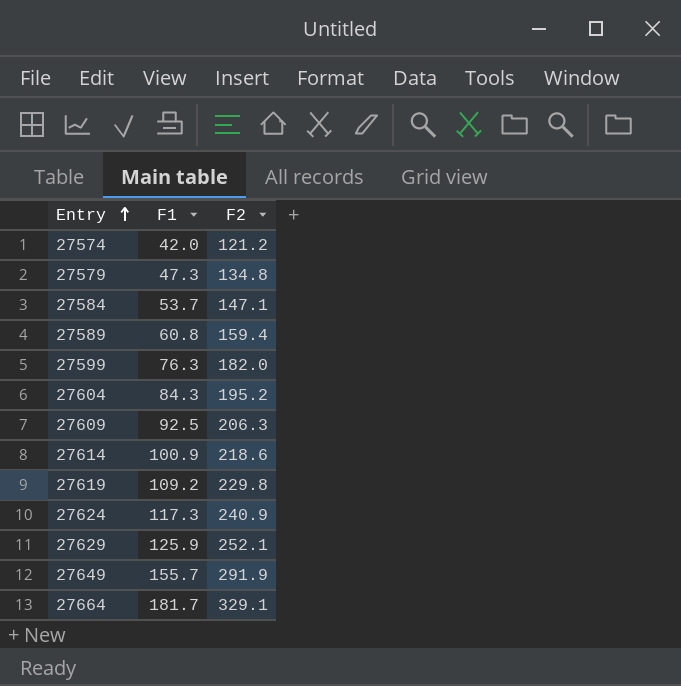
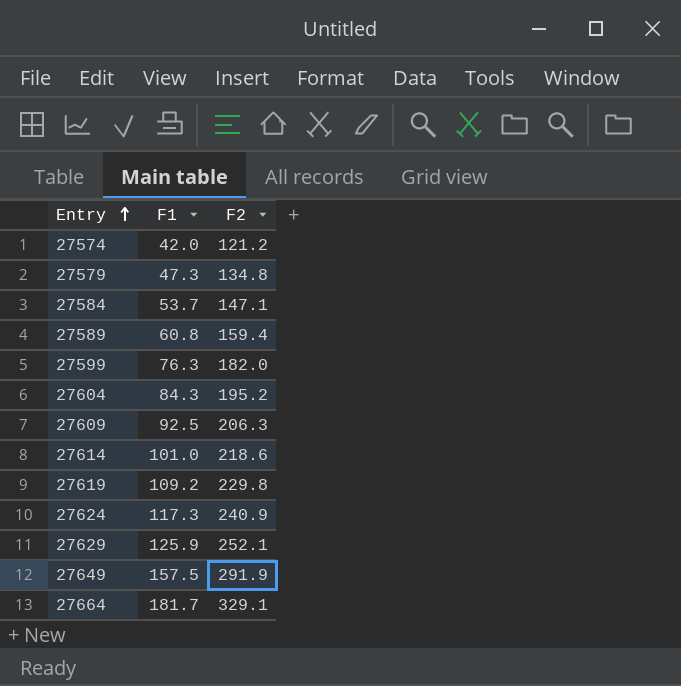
27614 | F1: 100.9 -> 101.0
27649 | F1: 155.7 -> 157.5

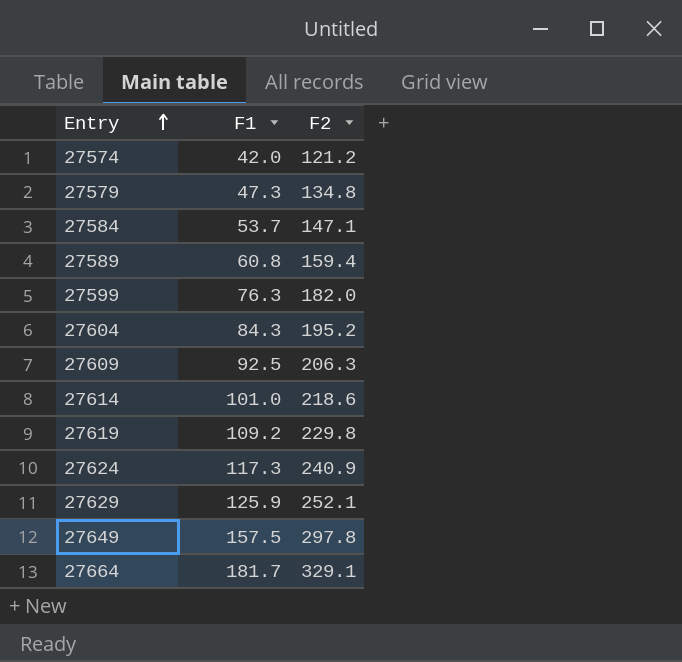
27649 | F2: 291.9 -> 297.8

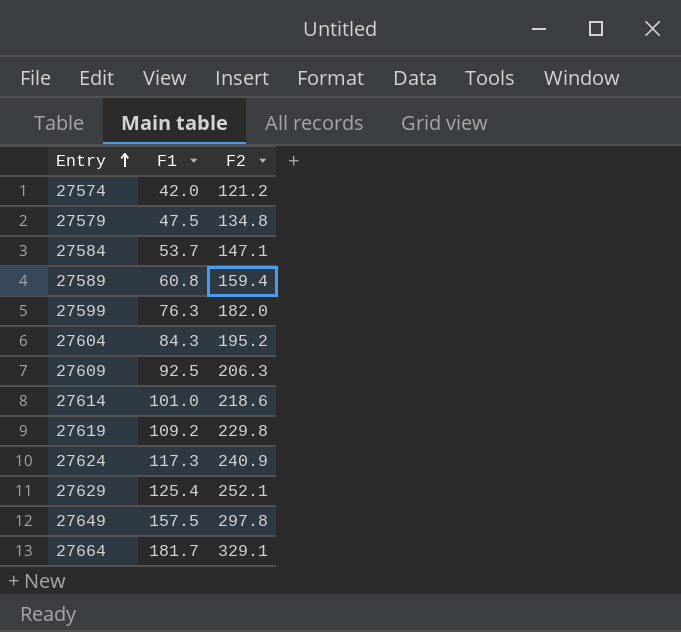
27579 | F1: 47.3 -> 47.5
27629 | F1: 125.9 -> 125.4

